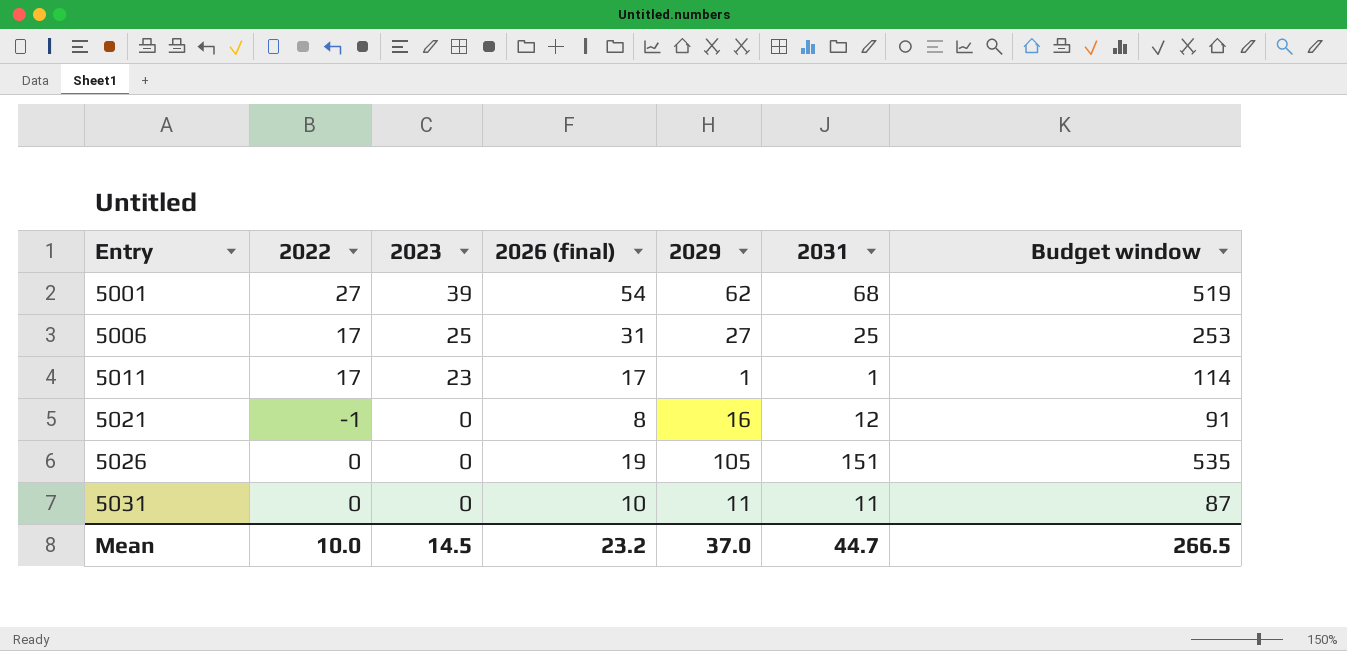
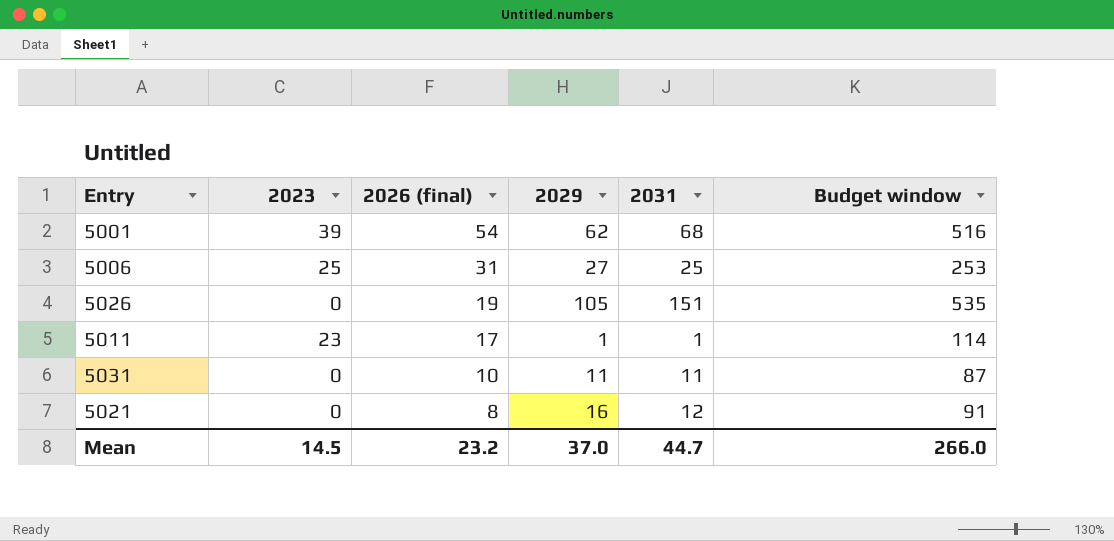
row order: Entry ascending -> 2026 (final) descending
column 2022 | position: 2 -> none
5001 | Budget window: 519 -> 516
Mean | Budget window: 266.5 -> 266.0

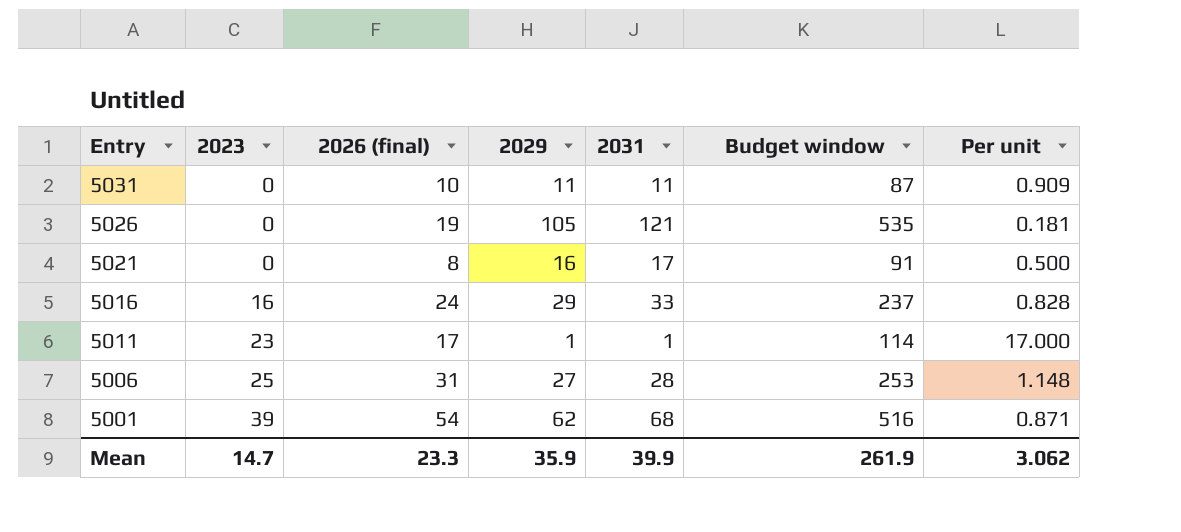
row order: 2026 (final) descending -> Entry descending
column Per unit | formula: none -> [2026 (final)] / [2029]
5026 | 2031: 151 -> 121
5021 | 2031: 12 -> 17
row 5016: none -> 16 | 24 | 29 | 33 | 237 | 0.828
5006 | 2031: 25 -> 28
Mean | 2023: 14.5 -> 14.7
Mean | 2026 (final): 23.2 -> 23.3
Mean | 2029: 37.0 -> 35.9
Mean | 2031: 44.7 -> 39.9
Mean | Budget window: 266.0 -> 261.9

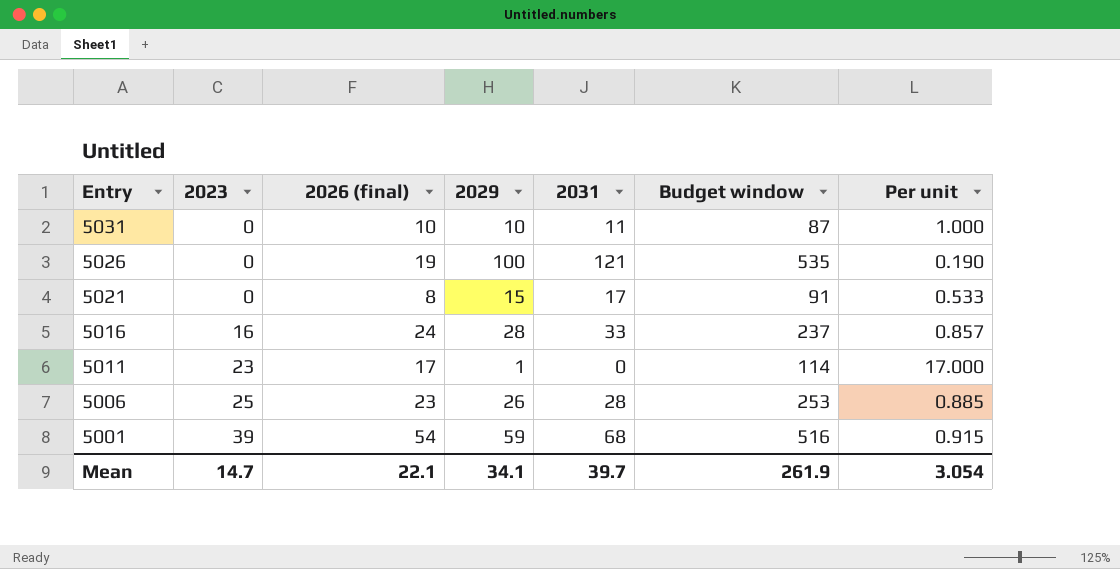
5031 | 2029: 11 -> 10
5031 | Per unit: 0.909 -> 1.000
5026 | 2029: 105 -> 100
5026 | Per unit: 0.181 -> 0.190
5021 | 2029: 16 -> 15
5021 | Per unit: 0.500 -> 0.533
5016 | 2029: 29 -> 28
5016 | Per unit: 0.828 -> 0.857
5011 | 2031: 1 -> 0
5006 | 2026 (final): 31 -> 23
5006 | 2029: 27 -> 26
5006 | Per unit: 1.148 -> 0.885
5001 | 2029: 62 -> 59
5001 | Per unit: 0.871 -> 0.915
Mean | 2026 (final): 23.3 -> 22.1
Mean | 2029: 35.9 -> 34.1
Mean | 2031: 39.9 -> 39.7
Mean | Per unit: 3.062 -> 3.054

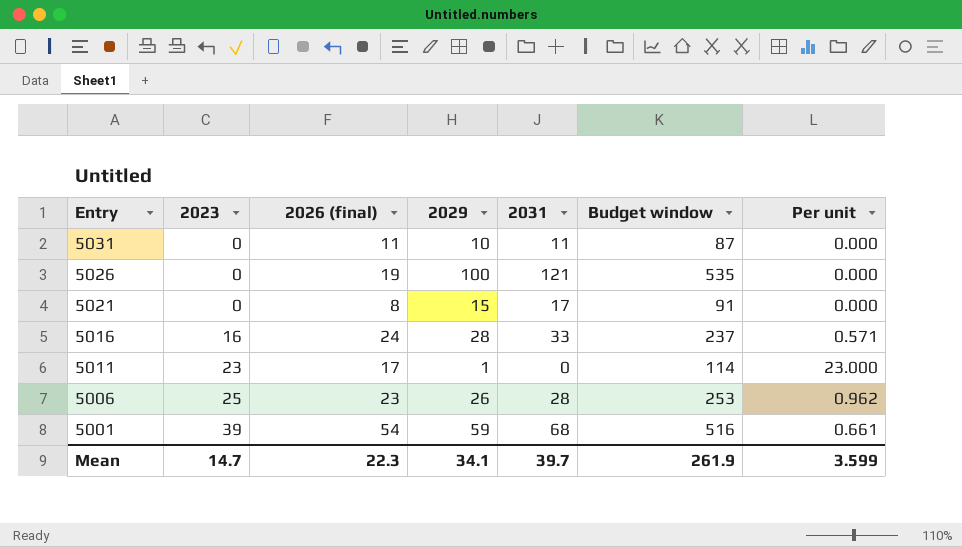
column Per unit | formula: [2026 (final)] / [2029] -> [2023] / [2029]
5031 | 2026 (final): 10 -> 11
Mean | 2026 (final): 22.1 -> 22.3
Mean | Per unit: 3.054 -> 3.599

